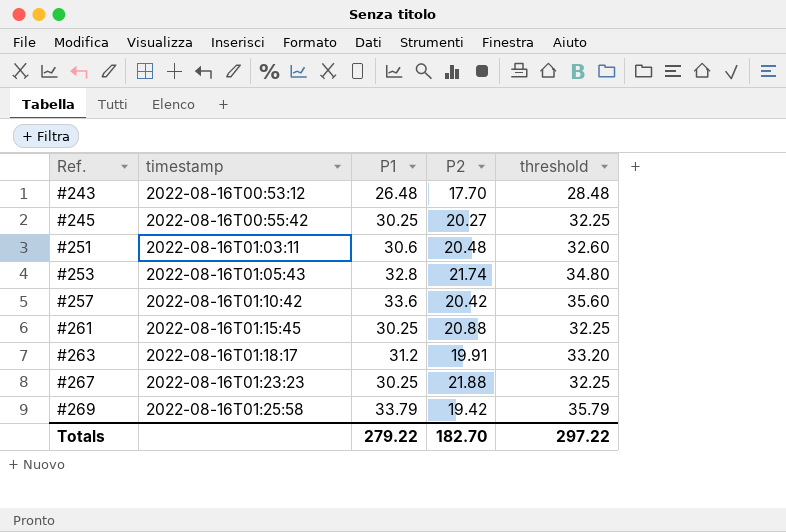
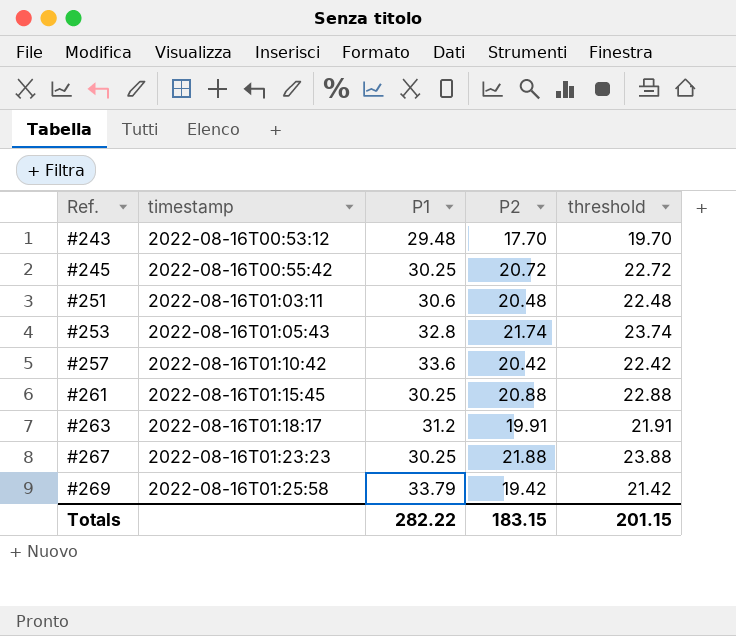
column threshold | formula: [P1] + 2 -> [P2] + 2
#243 | P1: 26.48 -> 29.48
#245 | P2: 20.27 -> 20.72
Totals | P1: 279.22 -> 282.22
Totals | P2: 182.70 -> 183.15
Totals | threshold: 297.22 -> 201.15

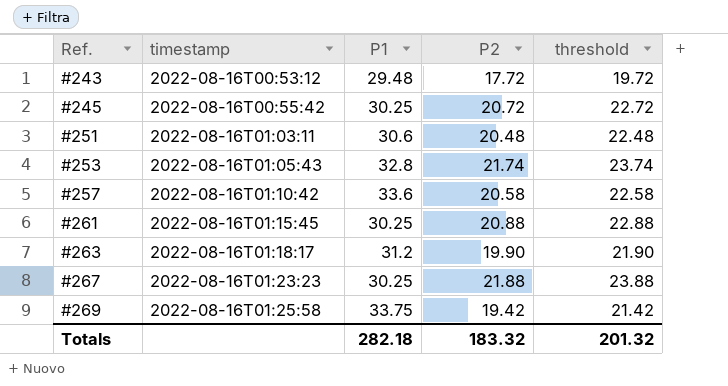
#243 | P2: 17.70 -> 17.72
#243 | threshold: 19.70 -> 19.72
#257 | P2: 20.42 -> 20.58
#257 | threshold: 22.42 -> 22.58
#263 | P2: 19.91 -> 19.90
#263 | threshold: 21.91 -> 21.90
#269 | P1: 33.79 -> 33.75
Totals | P1: 282.22 -> 282.18
Totals | P2: 183.15 -> 183.32
Totals | threshold: 201.15 -> 201.32

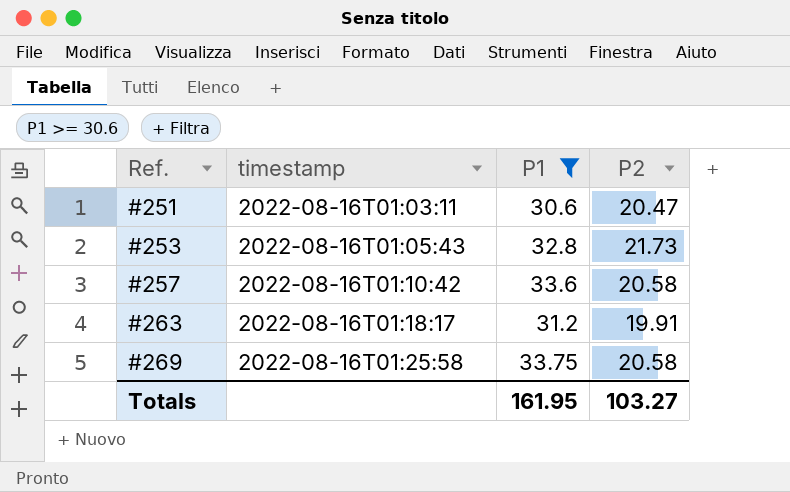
filter: none -> P1 >= 30.6
column threshold | formula: [P2] + 2 -> none
#251 | P2: 20.48 -> 20.47
#253 | P2: 21.74 -> 21.73
#263 | P2: 19.90 -> 19.91
#269 | P2: 19.42 -> 20.58
Totals | P1: 282.18 -> 161.95
Totals | P2: 183.32 -> 103.27

